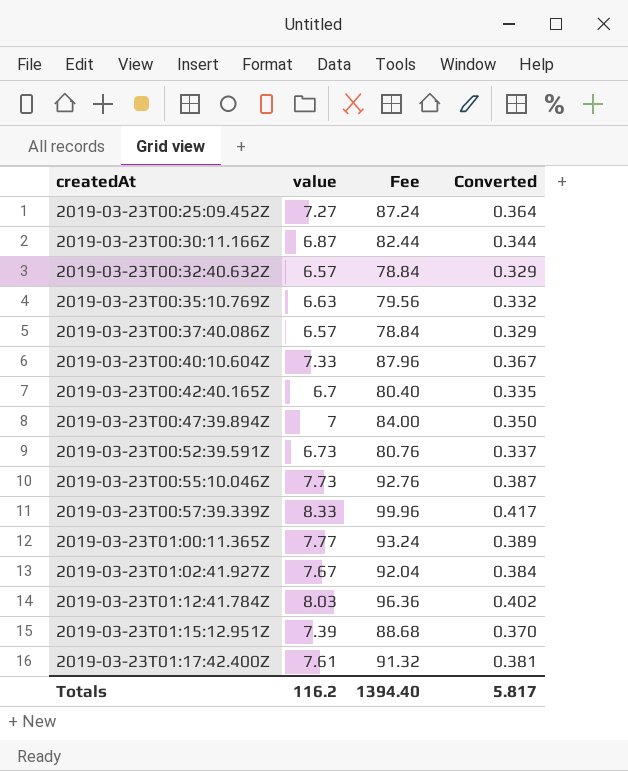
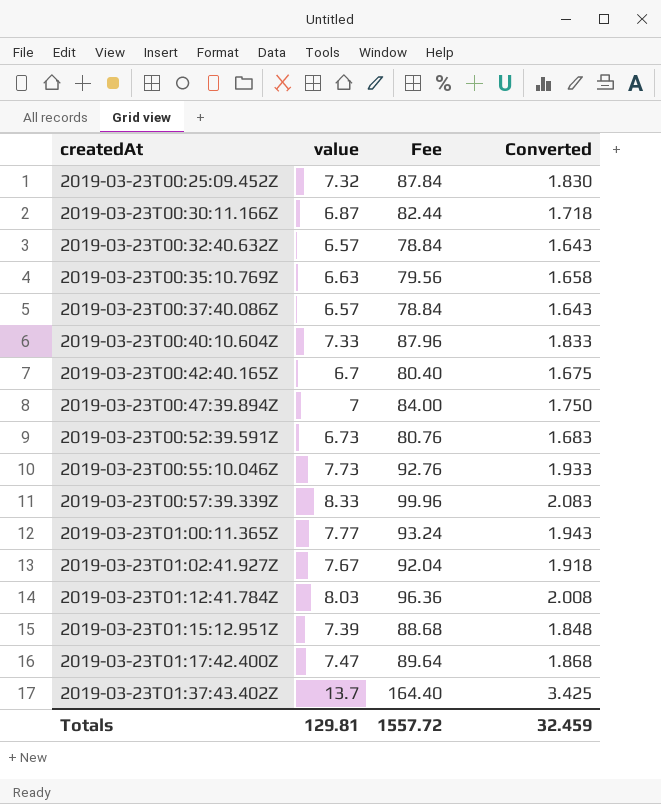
column Converted | formula: [value] * 0.05 -> [value] * 0.25
2019-03-23T00:25:09.452Z | value: 7.27 -> 7.32
2019-03-23T00:25:09.452Z | Fee: 87.24 -> 87.84
2019-03-23T01:17:42.400Z | value: 7.61 -> 7.47
2019-03-23T01:17:42.400Z | Fee: 91.32 -> 89.64
row 2019-03-23T01:37:43.402Z: none -> 13.7 | 164.40 | 3.425
Totals | value: 116.2 -> 129.81
Totals | Fee: 1394.40 -> 1557.72
Totals | Converted: 5.817 -> 32.459

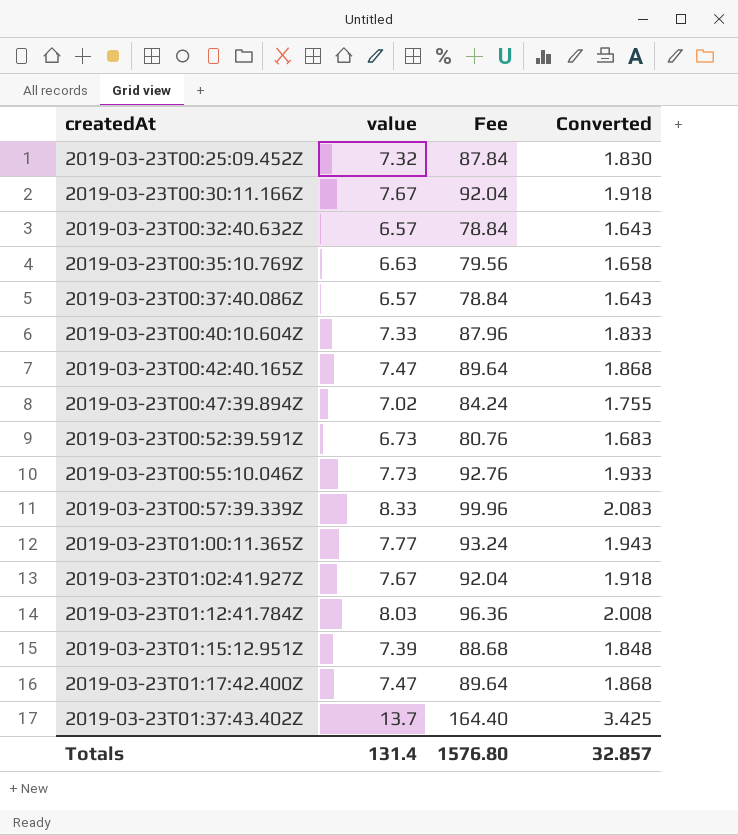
2019-03-23T00:30:11.166Z | value: 6.87 -> 7.67
2019-03-23T00:30:11.166Z | Fee: 82.44 -> 92.04
2019-03-23T00:30:11.166Z | Converted: 1.718 -> 1.918
2019-03-23T00:42:40.165Z | value: 6.7 -> 7.47
2019-03-23T00:42:40.165Z | Fee: 80.40 -> 89.64
2019-03-23T00:42:40.165Z | Converted: 1.675 -> 1.868
2019-03-23T00:47:39.894Z | value: 7 -> 7.02
2019-03-23T00:47:39.894Z | Fee: 84.00 -> 84.24
2019-03-23T00:47:39.894Z | Converted: 1.750 -> 1.755
Totals | value: 129.81 -> 131.4
Totals | Fee: 1557.72 -> 1576.80
Totals | Converted: 32.459 -> 32.857

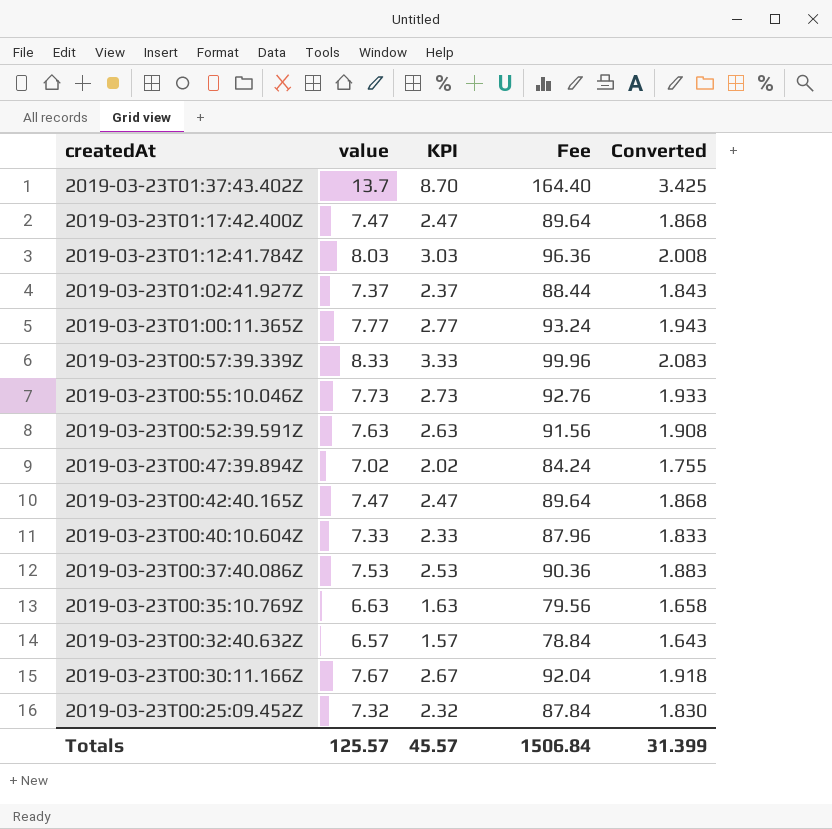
row order: createdAt ascending -> createdAt descending
column KPI | formula: none -> [value] - 5
row 2019-03-23T01:15:12.951Z: 7.39 | 88.68 | 1.848 -> none
2019-03-23T01:02:41.927Z | value: 7.67 -> 7.37
2019-03-23T01:02:41.927Z | Fee: 92.04 -> 88.44
2019-03-23T01:02:41.927Z | Converted: 1.918 -> 1.843
2019-03-23T00:52:39.591Z | value: 6.73 -> 7.63
2019-03-23T00:52:39.591Z | Fee: 80.76 -> 91.56
2019-03-23T00:52:39.591Z | Converted: 1.683 -> 1.908
2019-03-23T00:37:40.086Z | value: 6.57 -> 7.53
2019-03-23T00:37:40.086Z | Fee: 78.84 -> 90.36
2019-03-23T00:37:40.086Z | Converted: 1.643 -> 1.883
Totals | value: 131.4 -> 125.57
Totals | Fee: 1576.80 -> 1506.84
Totals | Converted: 32.857 -> 31.399

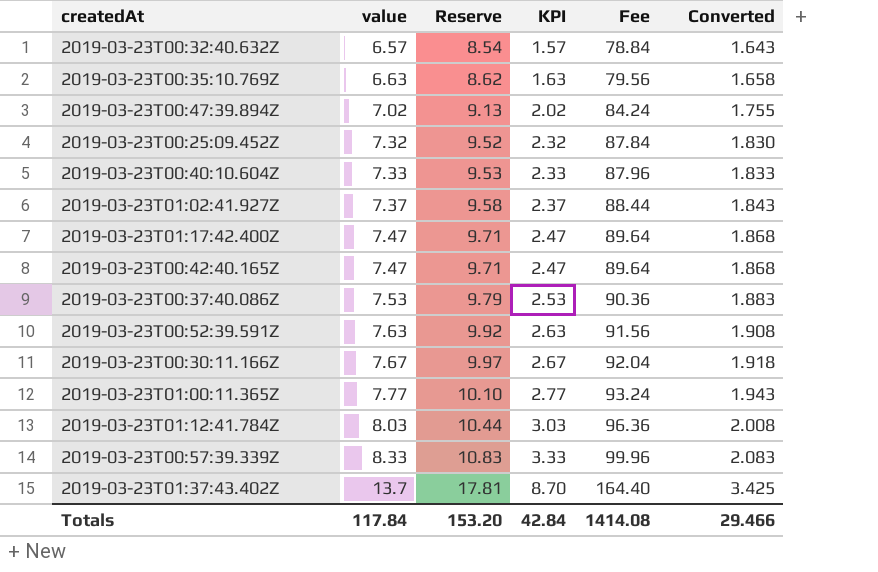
row order: createdAt descending -> value ascending
column Reserve | formula: none -> [value] * 1.3
row 2019-03-23T00:55:10.046Z: 7.73 | 2.73 | 92.76 | 1.933 -> none
Totals | value: 125.57 -> 117.84
Totals | KPI: 45.57 -> 42.84
Totals | Fee: 1506.84 -> 1414.08
Totals | Converted: 31.399 -> 29.466

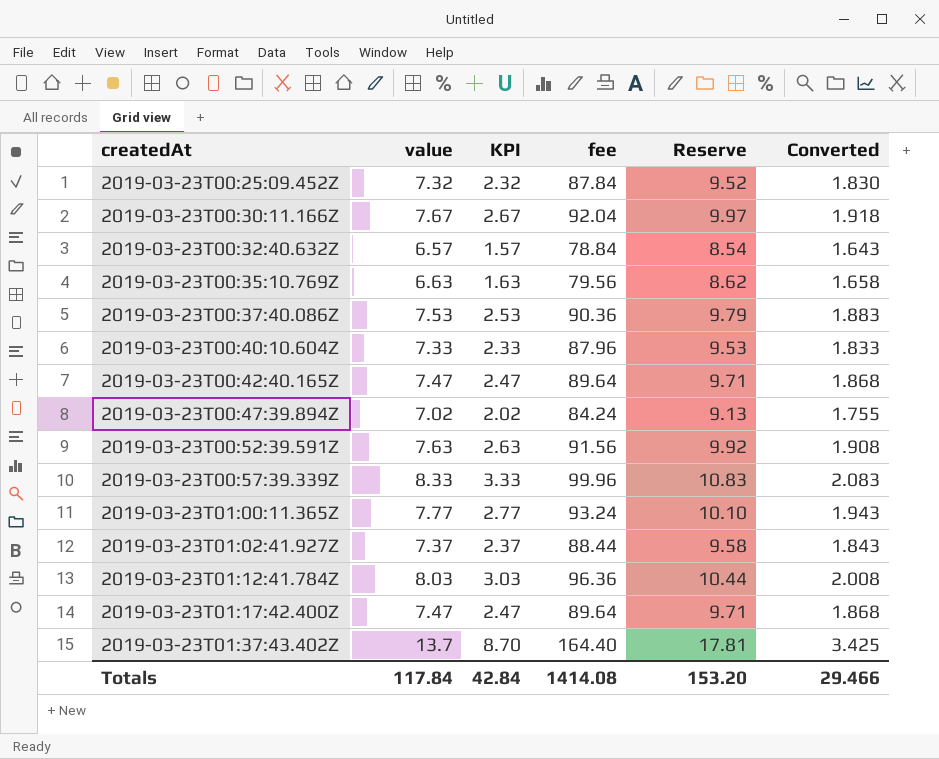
row order: value ascending -> createdAt ascending
column name: Fee -> fee
column Reserve | position: 3 -> 5

